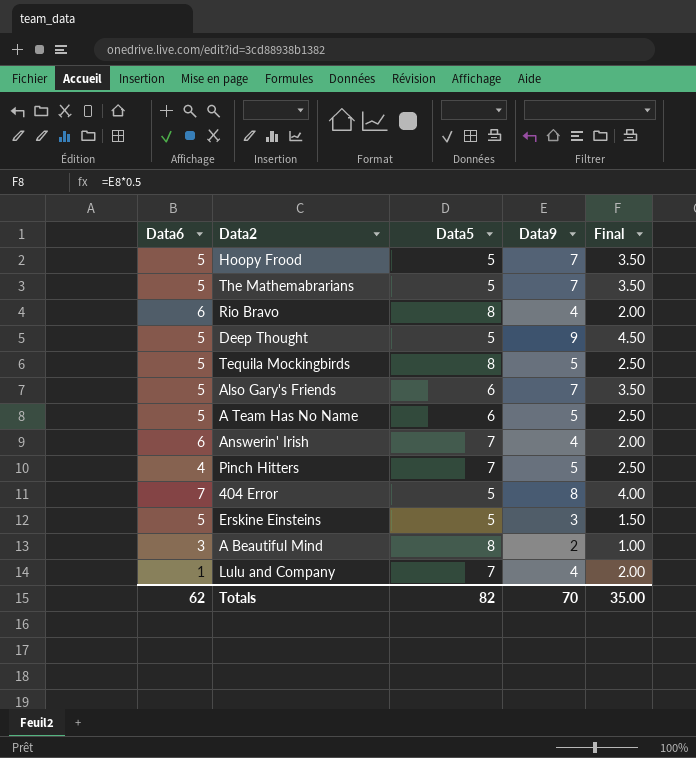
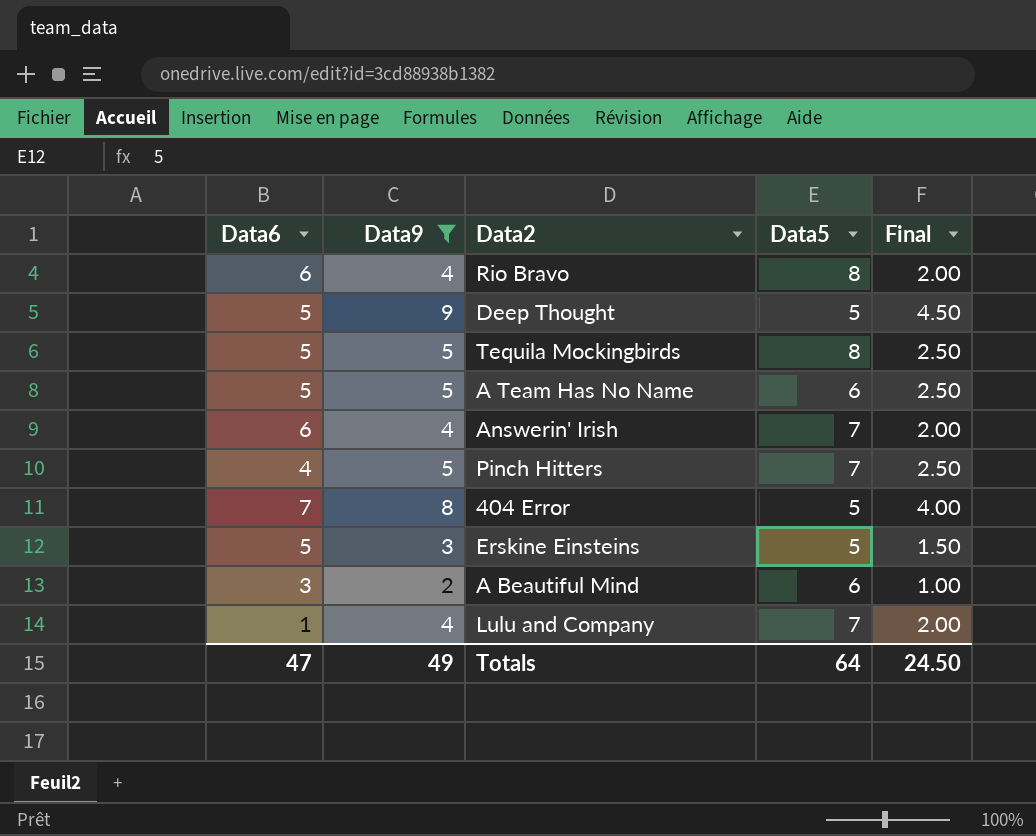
filter: none -> Data9 != 7
column Data9 | position: 4 -> 2
A Beautiful Mind | Data5: 8 -> 6
Totals | Data6: 62 -> 47
Totals | Data9: 70 -> 49
Totals | Data5: 82 -> 64
Totals | Final: 35.00 -> 24.50

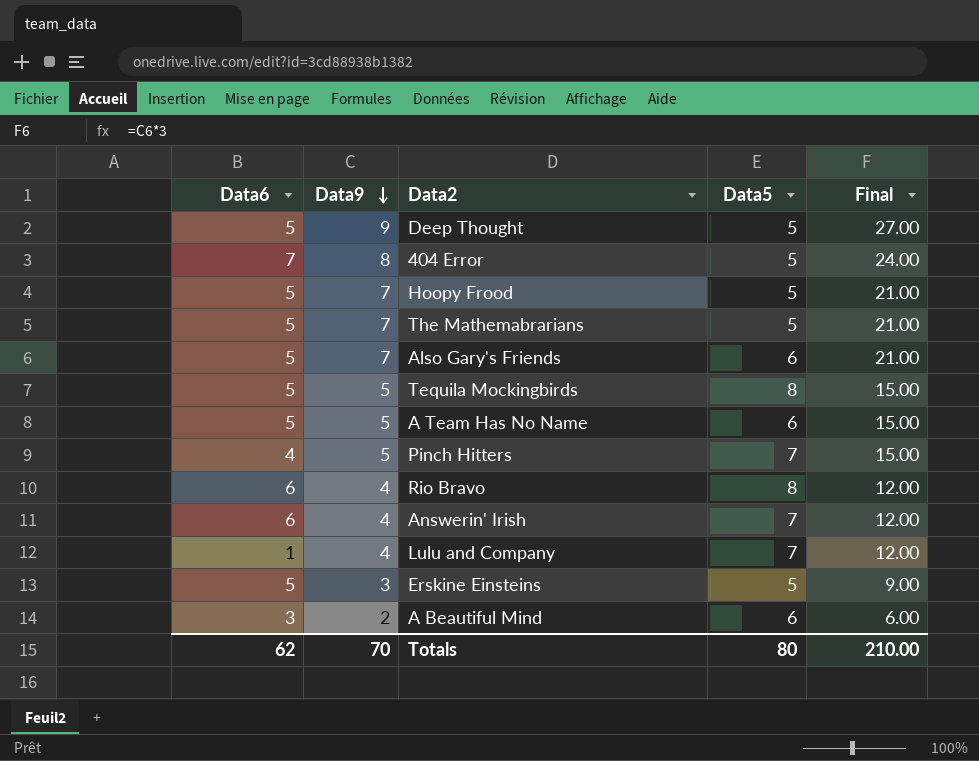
filter: Data9 != 7 -> none
row order: none -> Data9 descending
column Final | formula: [Data9] * 0.5 -> [Data9] * 3
Totals | Data6: 47 -> 62
Totals | Data9: 49 -> 70
Totals | Data5: 64 -> 80
Totals | Final: 24.50 -> 210.00

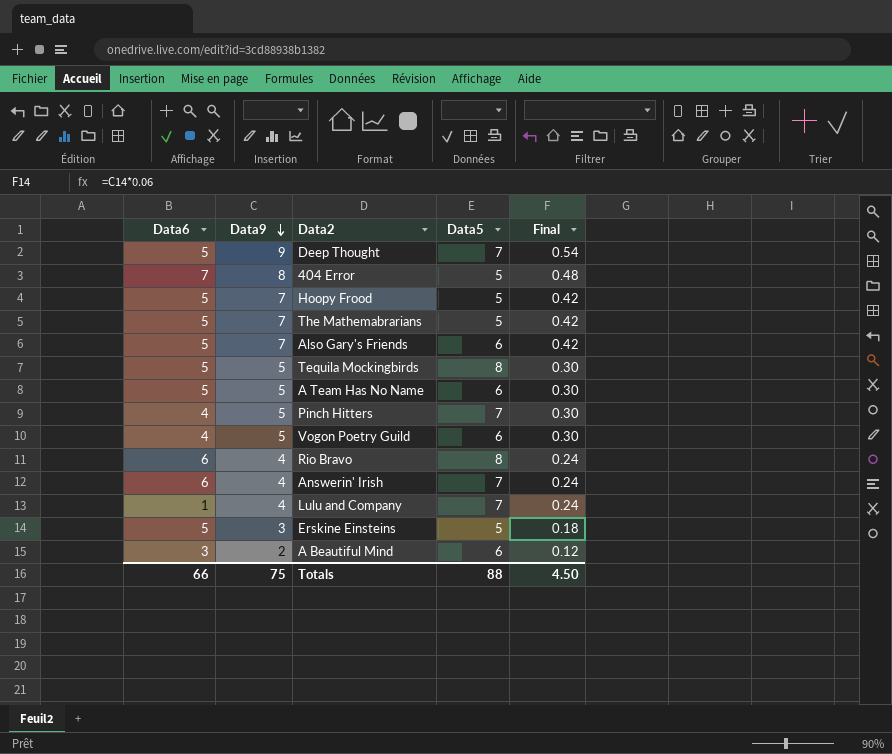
column Final | formula: [Data9] * 3 -> [Data9] * 0.06
Deep Thought | Data5: 5 -> 7
row Vogon Poetry Guild: none -> 4 | 5 | 6 | 0.30
Totals | Data6: 62 -> 66
Totals | Data9: 70 -> 75
Totals | Data5: 80 -> 88
Totals | Final: 210.00 -> 4.50

